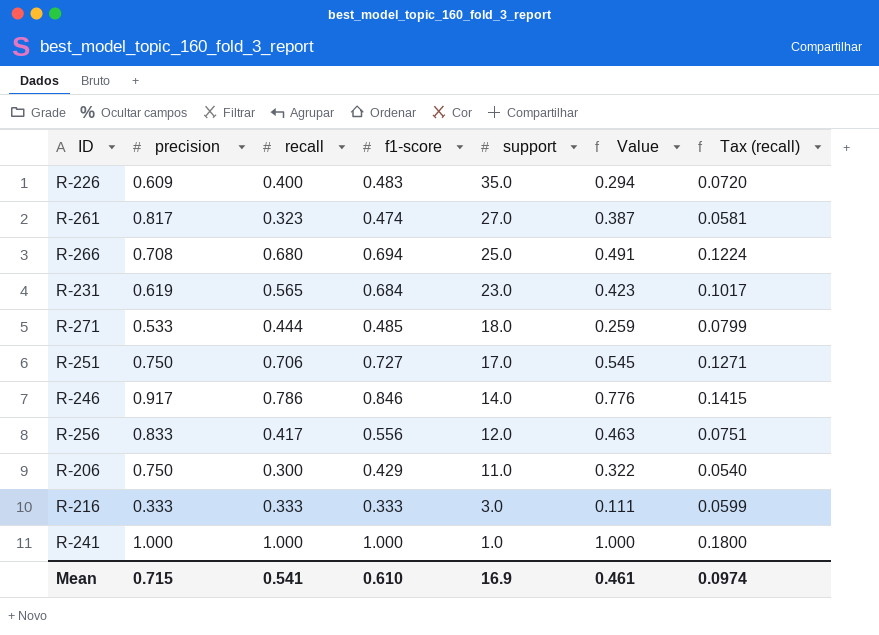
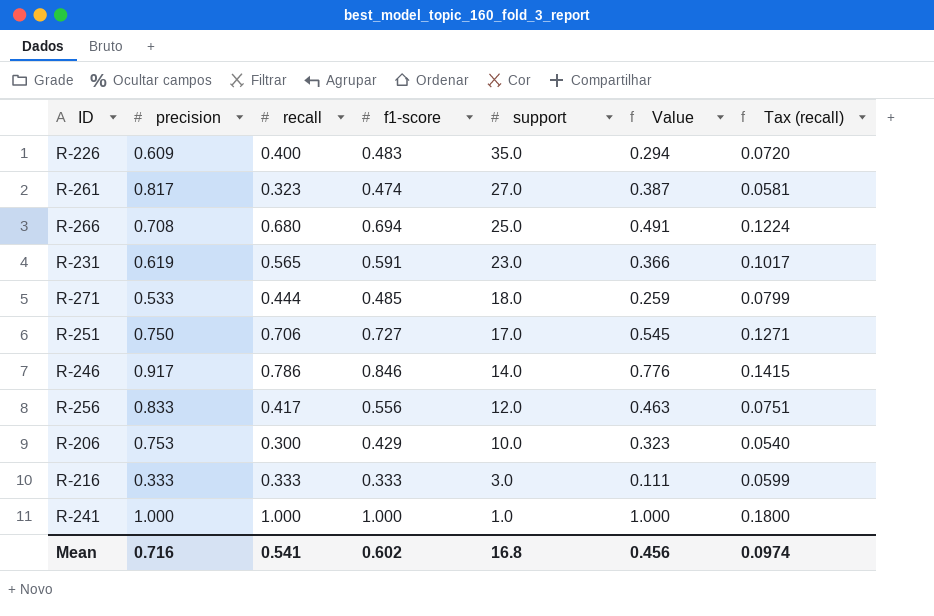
R-231 | f1-score: 0.684 -> 0.591
R-231 | Value: 0.423 -> 0.366
R-206 | precision: 0.750 -> 0.753
R-206 | support: 11.0 -> 10.0
R-206 | Value: 0.322 -> 0.323
Mean | precision: 0.715 -> 0.716
Mean | f1-score: 0.610 -> 0.602
Mean | support: 16.9 -> 16.8
Mean | Value: 0.461 -> 0.456

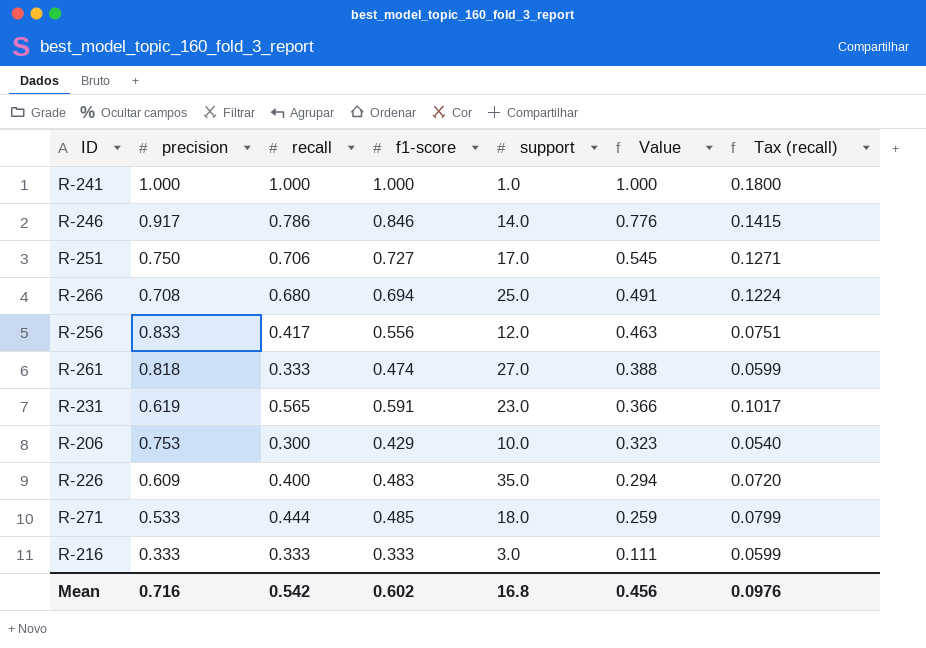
row order: support descending -> Value descending
R-261 | precision: 0.817 -> 0.818
R-261 | recall: 0.323 -> 0.333
R-261 | Value: 0.387 -> 0.388
R-261 | Tax (recall): 0.0581 -> 0.0599
Mean | recall: 0.541 -> 0.542
Mean | Tax (recall): 0.0974 -> 0.0976

